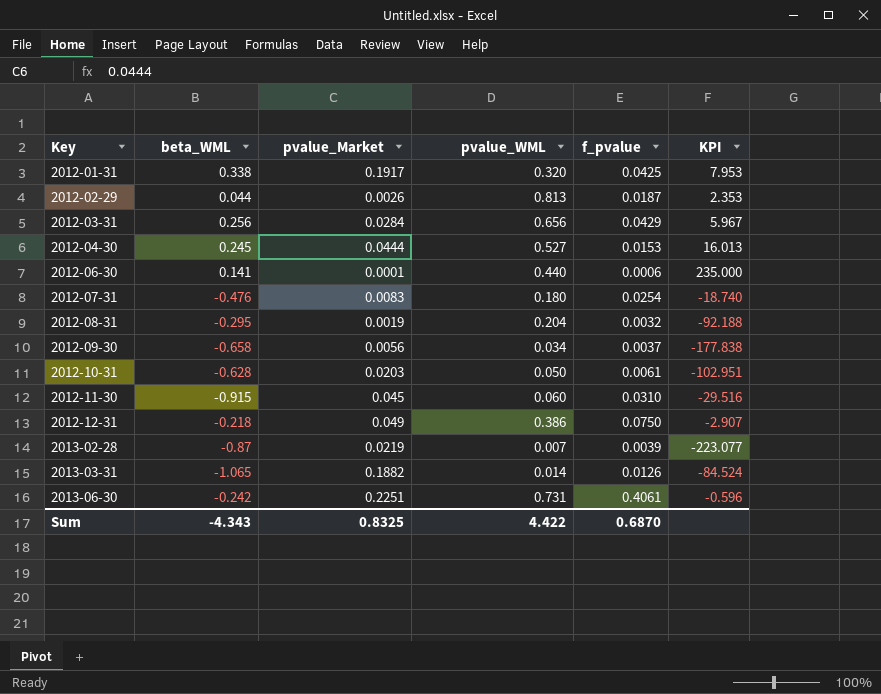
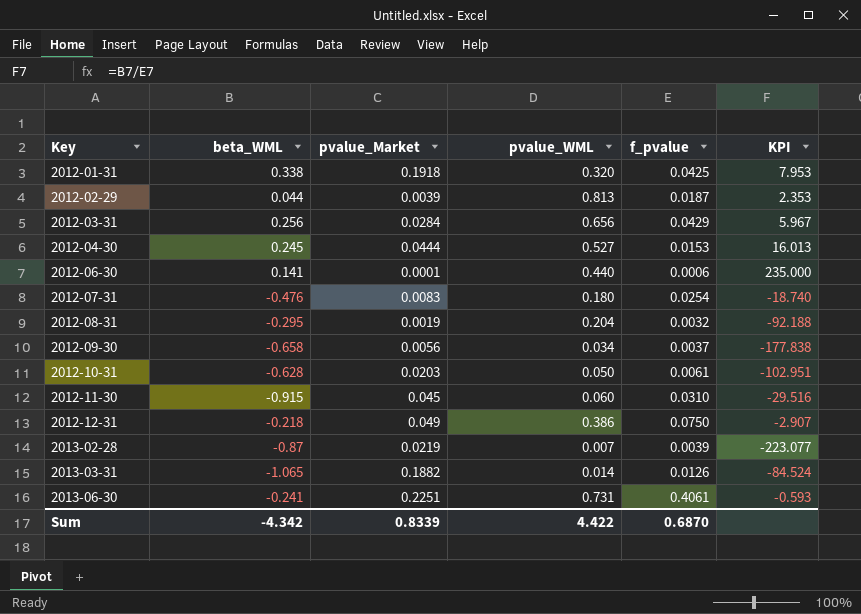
2012-01-31 | pvalue_Market: 0.1917 -> 0.1918
2012-02-29 | pvalue_Market: 0.0026 -> 0.0039
2013-06-30 | beta_WML: -0.242 -> -0.241
2013-06-30 | KPI: -0.596 -> -0.593
Sum | beta_WML: -4.343 -> -4.342
Sum | pvalue_Market: 0.8325 -> 0.8339

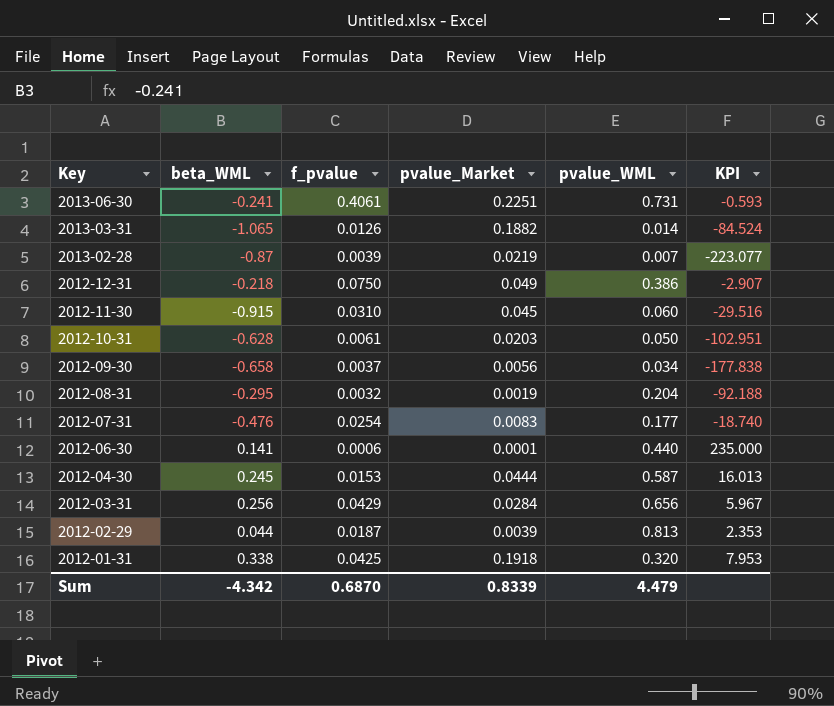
row order: Key ascending -> Key descending
column f_pvalue | position: 5 -> 3
2012-07-31 | pvalue_WML: 0.180 -> 0.177
2012-04-30 | pvalue_WML: 0.527 -> 0.587
Sum | pvalue_WML: 4.422 -> 4.479

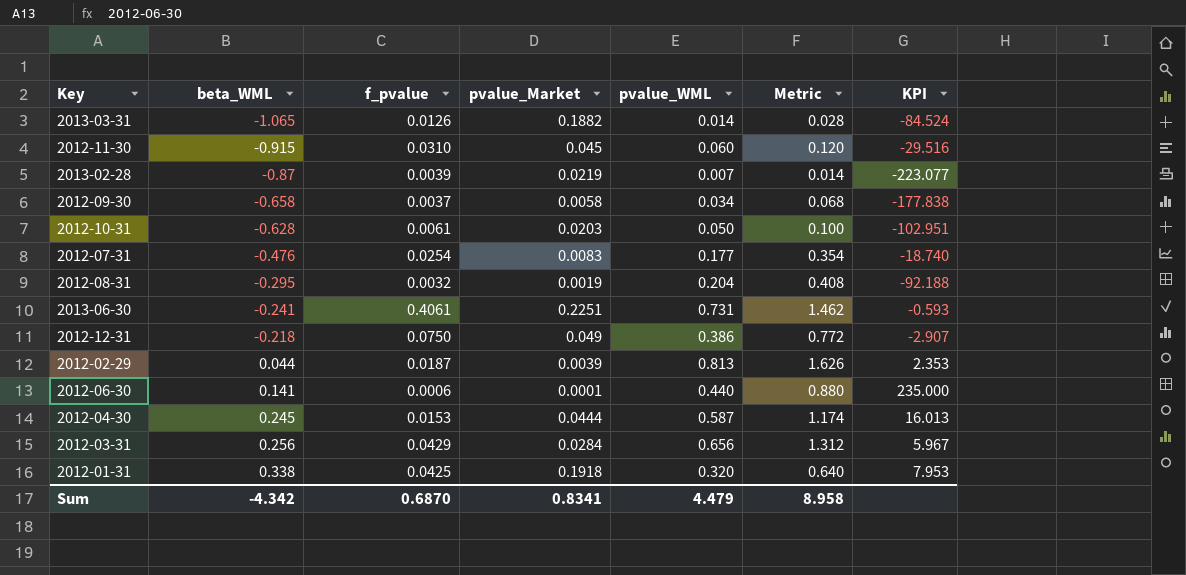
row order: Key descending -> beta_WML ascending
column Metric | formula: none -> [pvalue_WML] * 2
2012-09-30 | pvalue_Market: 0.0056 -> 0.0058
Sum | pvalue_Market: 0.8339 -> 0.8341

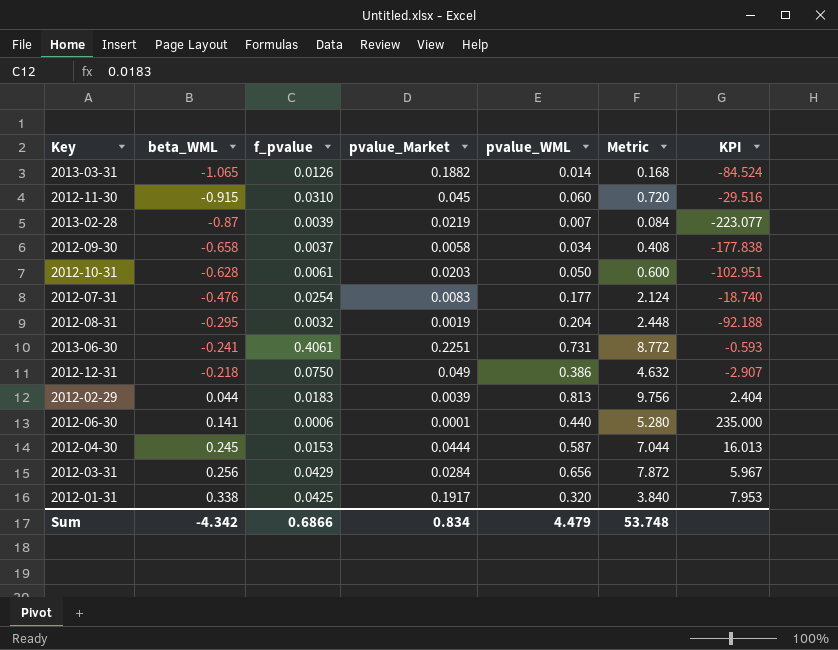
column Metric | formula: [pvalue_WML] * 2 -> [pvalue_WML] * 12
2012-02-29 | f_pvalue: 0.0187 -> 0.0183
2012-02-29 | KPI: 2.353 -> 2.404
2012-01-31 | pvalue_Market: 0.1918 -> 0.1917
Sum | f_pvalue: 0.6870 -> 0.6866
Sum | pvalue_Market: 0.8341 -> 0.834
Sum | Metric: 8.958 -> 53.748

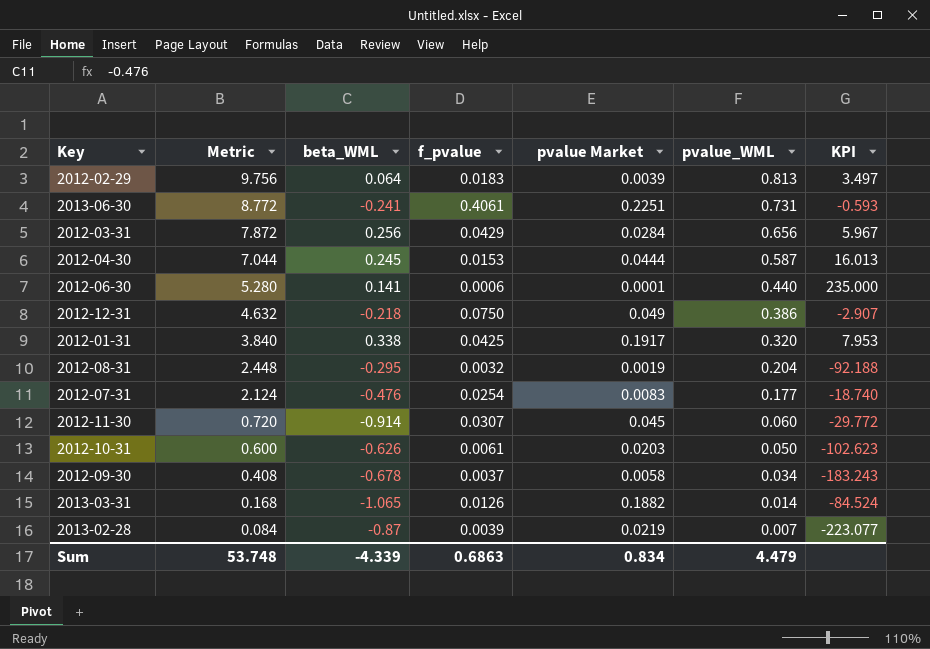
row order: beta_WML ascending -> Metric descending
column Metric | position: 6 -> 2
column name: pvalue_Market -> pvalue Market
2012-02-29 | beta_WML: 0.044 -> 0.064
2012-02-29 | KPI: 2.404 -> 3.497
2012-11-30 | beta_WML: -0.915 -> -0.914
2012-11-30 | f_pvalue: 0.0310 -> 0.0307
2012-11-30 | KPI: -29.516 -> -29.772
2012-10-31 | beta_WML: -0.628 -> -0.626
2012-10-31 | KPI: -102.951 -> -102.623
2012-09-30 | beta_WML: -0.658 -> -0.678
2012-09-30 | KPI: -177.838 -> -183.243
Sum | beta_WML: -4.342 -> -4.339
Sum | f_pvalue: 0.6866 -> 0.6863

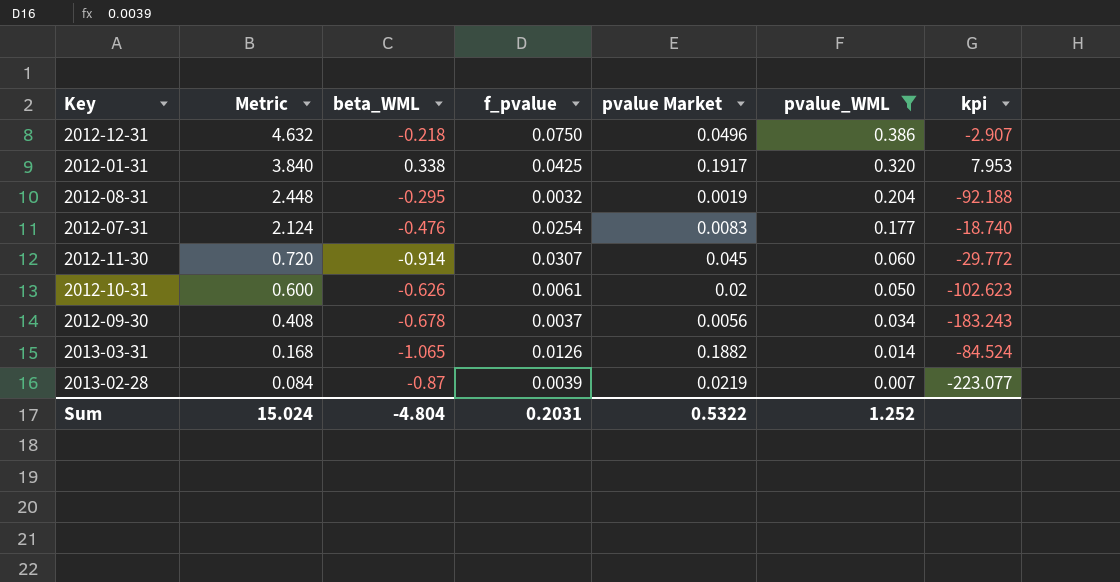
filter: none -> pvalue_WML <= 0.386
column name: KPI -> kpi
2012-12-31 | pvalue Market: 0.049 -> 0.0496
2012-10-31 | pvalue Market: 0.0203 -> 0.02
2012-09-30 | pvalue Market: 0.0058 -> 0.0056
Sum | Metric: 53.748 -> 15.024
Sum | beta_WML: -4.339 -> -4.804
Sum | f_pvalue: 0.6863 -> 0.2031
Sum | pvalue Market: 0.834 -> 0.5322
Sum | pvalue_WML: 4.479 -> 1.252

